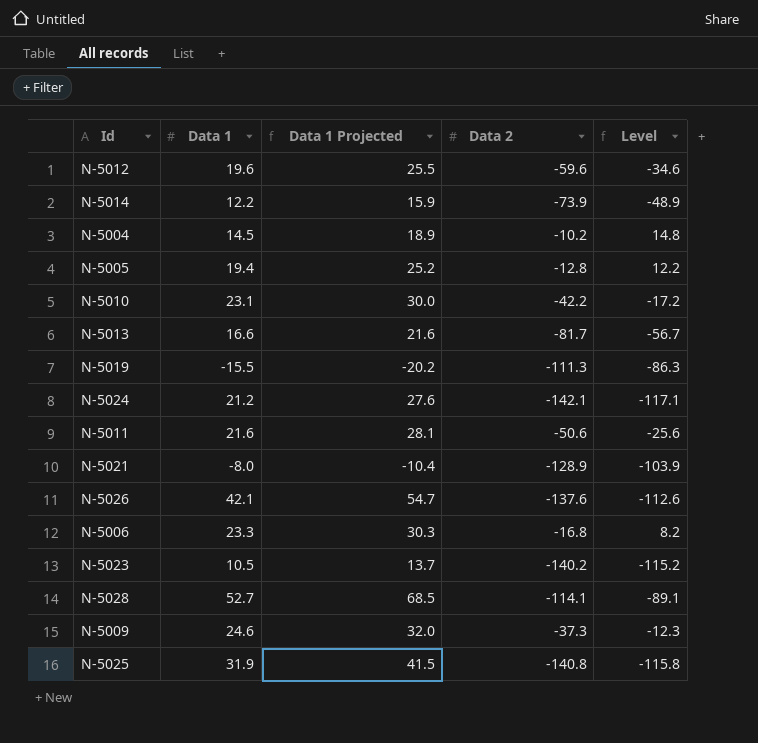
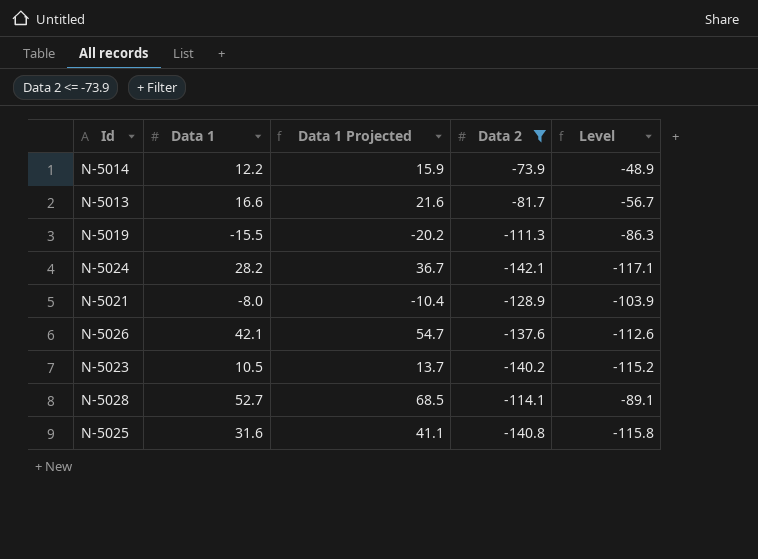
filter: none -> Data 2 <= -73.9
N-5024 | Data 1: 21.2 -> 28.2
N-5024 | Data 1 Projected: 27.6 -> 36.7
N-5025 | Data 1: 31.9 -> 31.6
N-5025 | Data 1 Projected: 41.5 -> 41.1

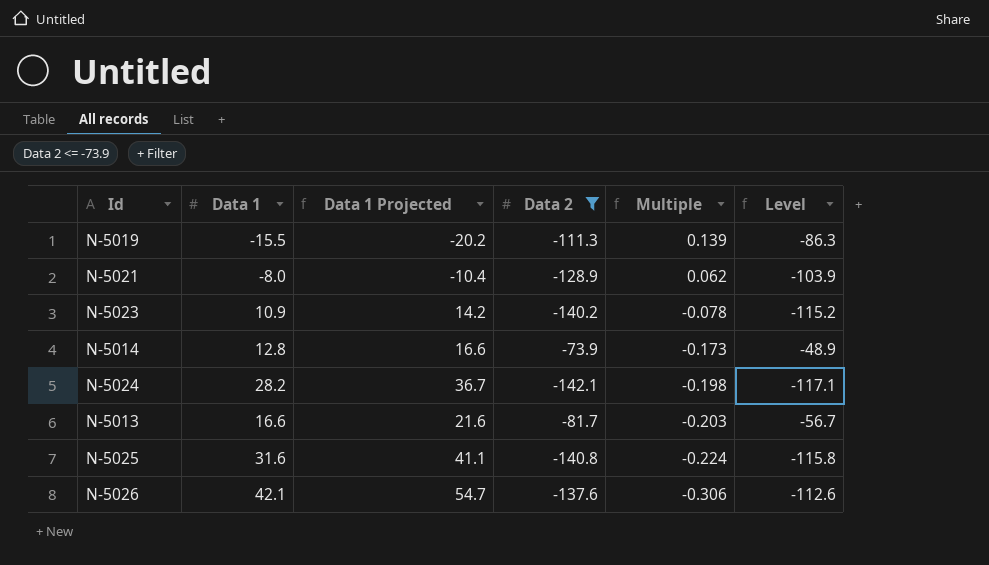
row order: none -> Multiple descending
column Multiple | formula: none -> [Data 1] / [Data 2]
row N-5028: 52.7 | 68.5 | -114.1 | -89.1 -> none
N-5023 | Data 1: 10.5 -> 10.9
N-5023 | Data 1 Projected: 13.7 -> 14.2
N-5014 | Data 1: 12.2 -> 12.8
N-5014 | Data 1 Projected: 15.9 -> 16.6

